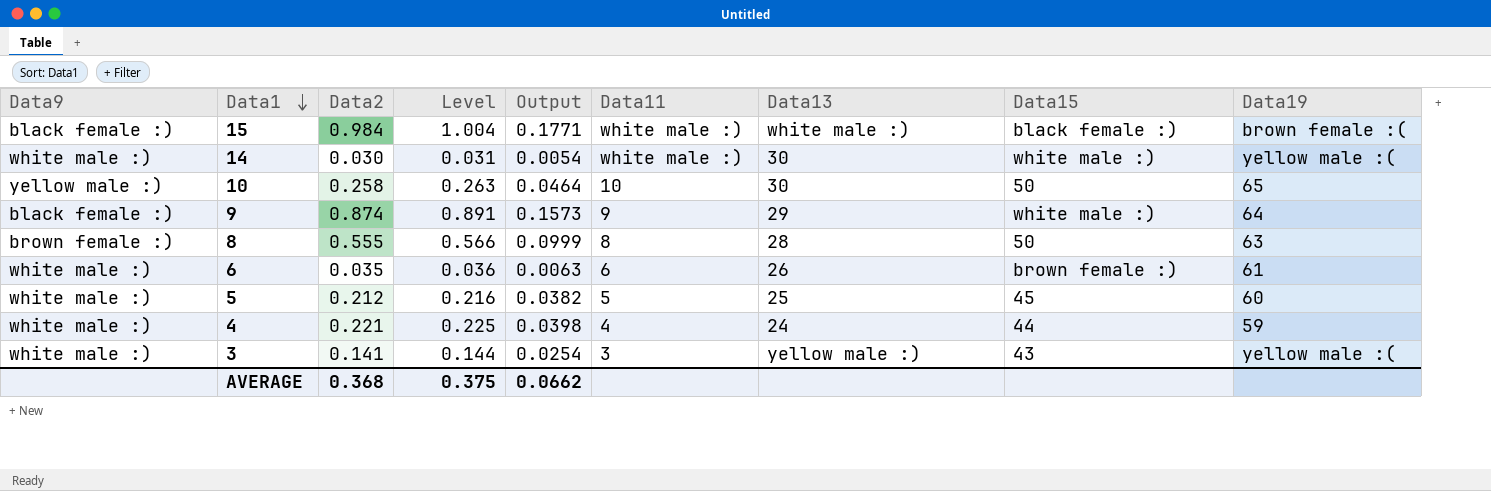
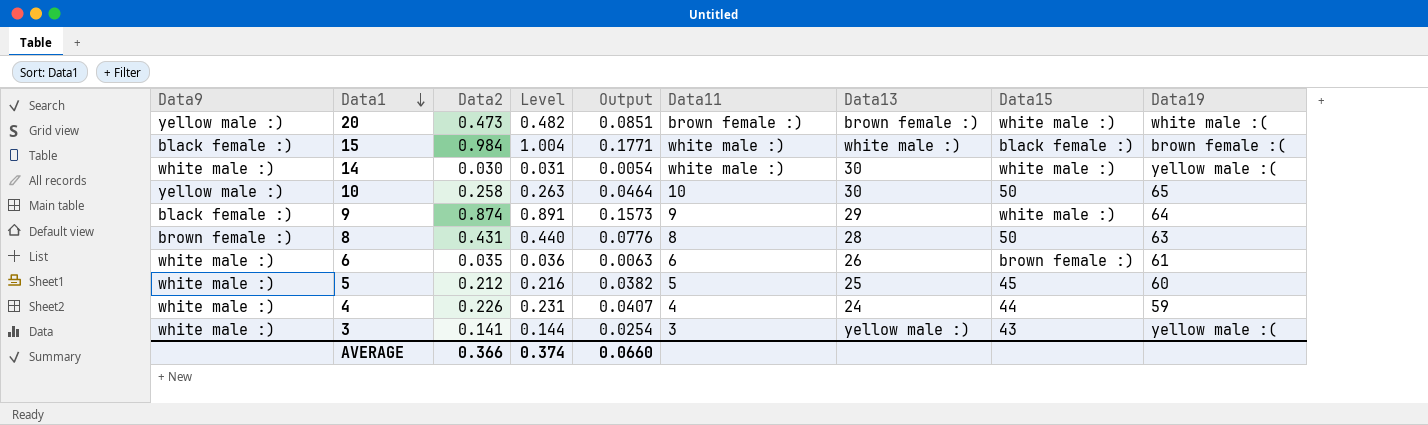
row 20: none -> yellow male :) | 0.473 | 0.482 | 0.0851 | brown female :) | brown female :) | white male :) | white male :(
8 | Data2: 0.555 -> 0.431
8 | Level: 0.566 -> 0.440
8 | Output: 0.0999 -> 0.0776
4 | Data2: 0.221 -> 0.226
4 | Level: 0.225 -> 0.231
4 | Output: 0.0398 -> 0.0407
AVERAGE | Data2: 0.368 -> 0.366
AVERAGE | Level: 0.375 -> 0.374
AVERAGE | Output: 0.0662 -> 0.0660

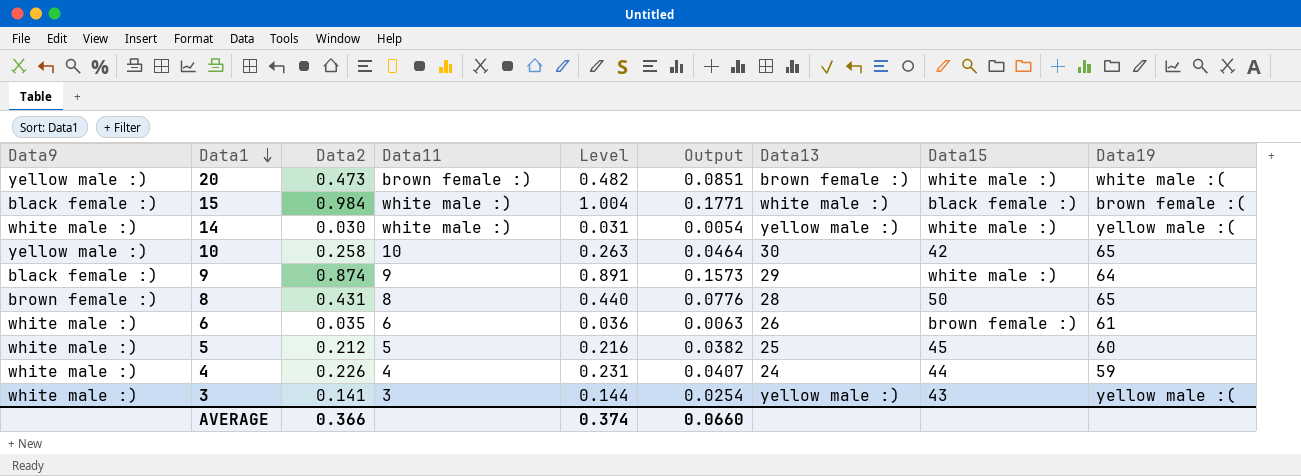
column Data11 | position: 6 -> 4
14 | Data13: 30 -> yellow male :)
10 | Data15: 50 -> 42
8 | Data19: 63 -> 65

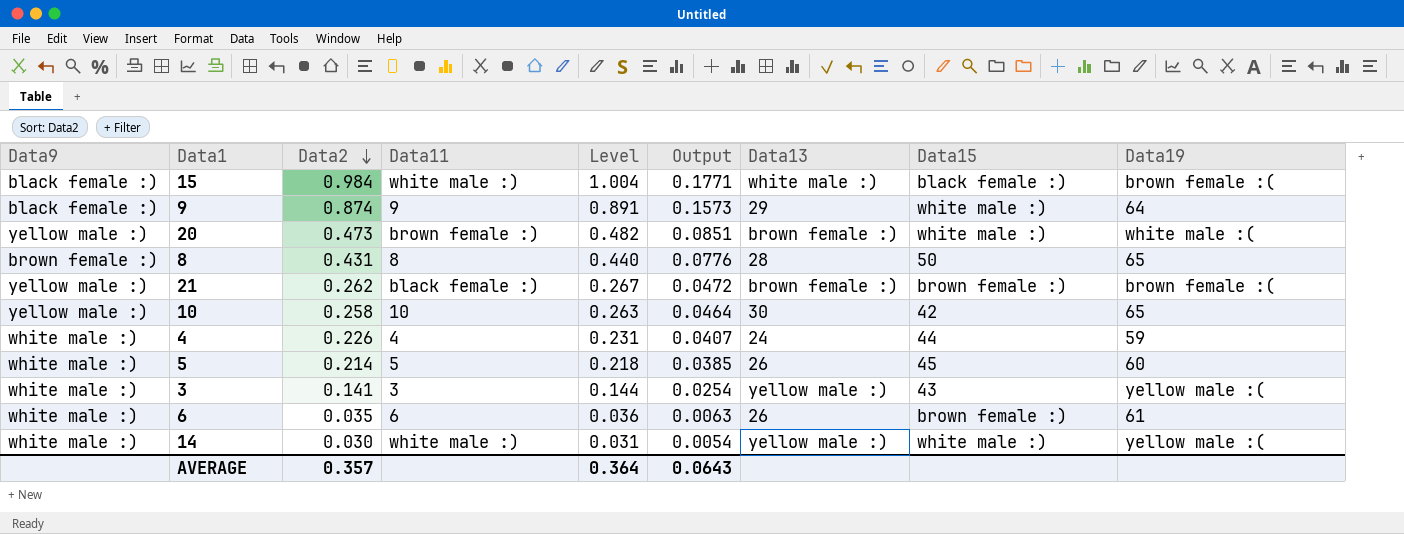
row order: Data1 descending -> Data2 descending
row 21: none -> yellow male :) | 0.262 | black female :) | 0.267 | 0.0472 | brown female :) | brown female :) | brown female :(
5 | Data2: 0.212 -> 0.214
5 | Level: 0.216 -> 0.218
5 | Output: 0.0382 -> 0.0385
5 | Data13: 25 -> 26
AVERAGE | Data2: 0.366 -> 0.357
AVERAGE | Level: 0.374 -> 0.364
AVERAGE | Output: 0.0660 -> 0.0643

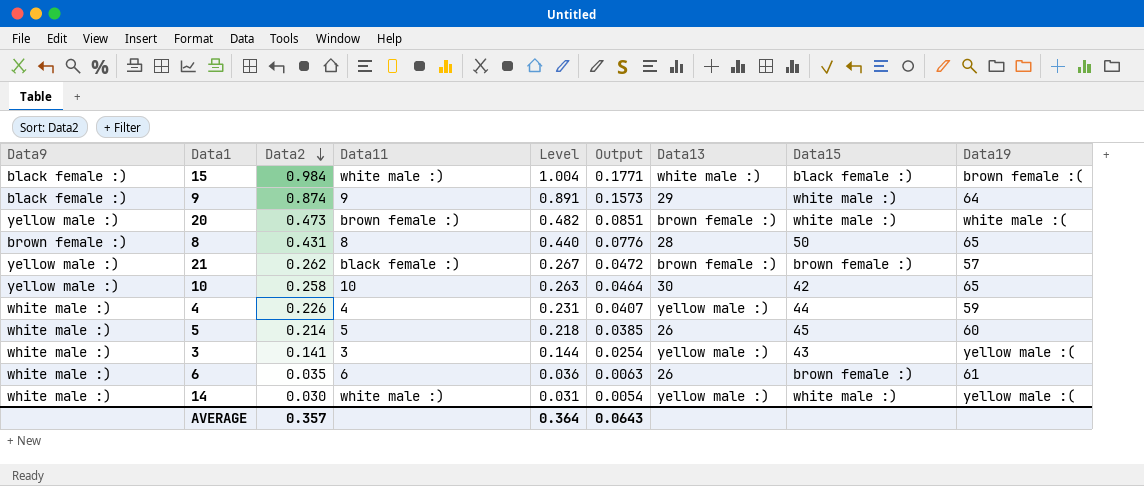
21 | Data19: brown female :( -> 57
4 | Data13: 24 -> yellow male :)

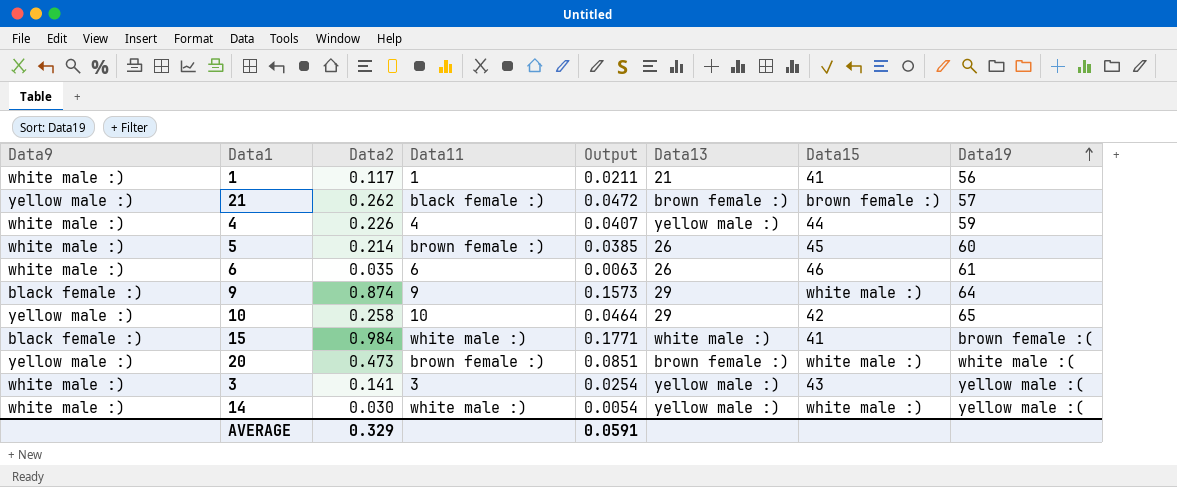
row order: Data2 descending -> Data19 ascending
column Level | formula: [Data2] * 1.02 -> none
row 8: brown female :) | 0.431 | 8 | 0.440 | 0.0776 | 28 | 50 | 65 -> none
row 1: none -> white male :) | 0.117 | 1 | 0.0211 | 21 | 41 | 56
5 | Data11: 5 -> brown female :)
6 | Data15: brown female :) -> 46
10 | Data13: 30 -> 29
15 | Data15: black female :) -> 41
AVERAGE | Data2: 0.357 -> 0.329
AVERAGE | Output: 0.0643 -> 0.0591

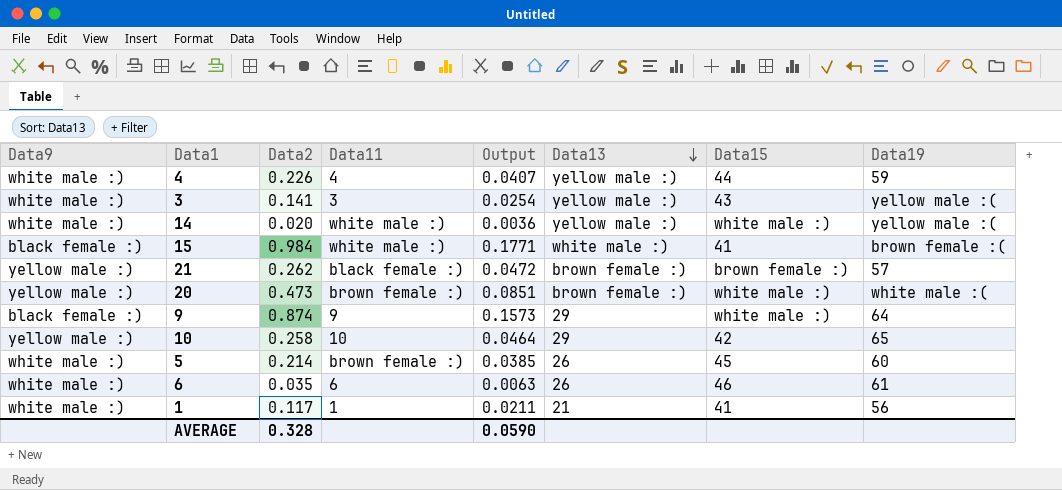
row order: Data19 ascending -> Data13 descending
14 | Data2: 0.030 -> 0.020
14 | Output: 0.0054 -> 0.0036
AVERAGE | Data2: 0.329 -> 0.328
AVERAGE | Output: 0.0591 -> 0.0590

